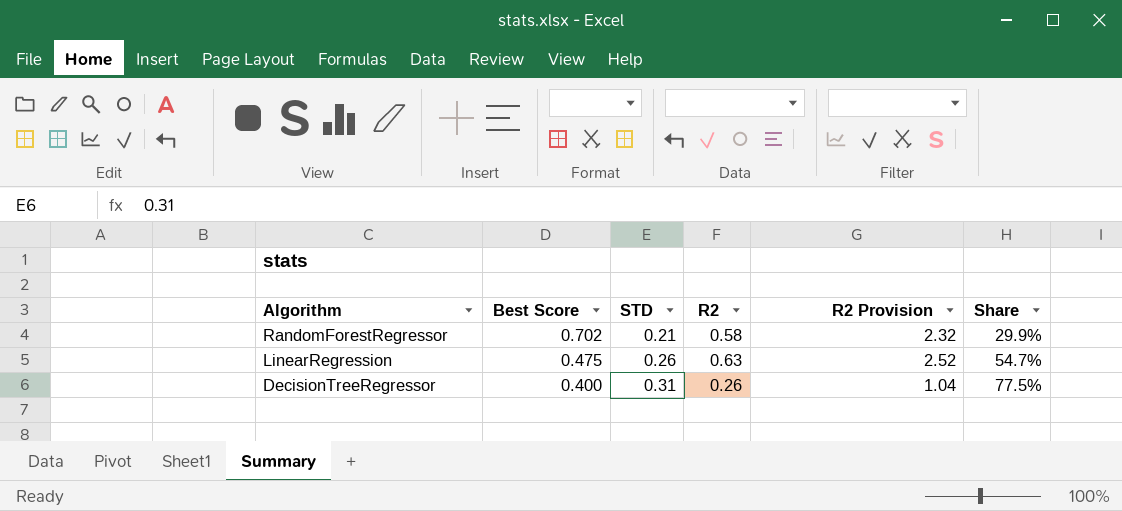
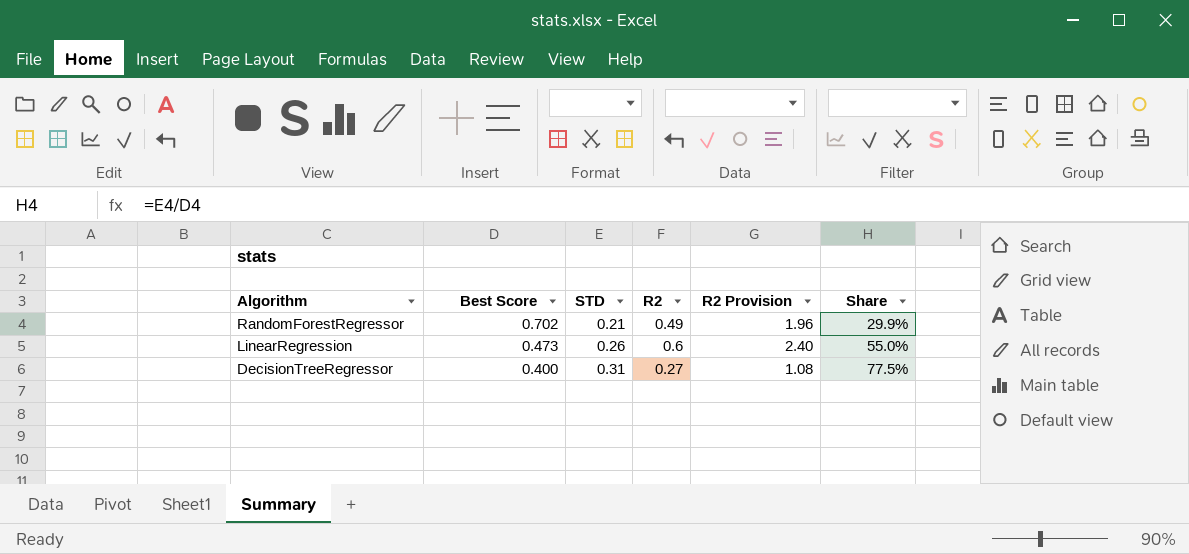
RandomForestRegressor | R2: 0.58 -> 0.49
RandomForestRegressor | R2 Provision: 2.32 -> 1.96
LinearRegression | Best Score: 0.475 -> 0.473
LinearRegression | R2: 0.63 -> 0.6
LinearRegression | R2 Provision: 2.52 -> 2.40
LinearRegression | Share: 54.7% -> 55.0%
DecisionTreeRegressor | R2: 0.26 -> 0.27
DecisionTreeRegressor | R2 Provision: 1.04 -> 1.08

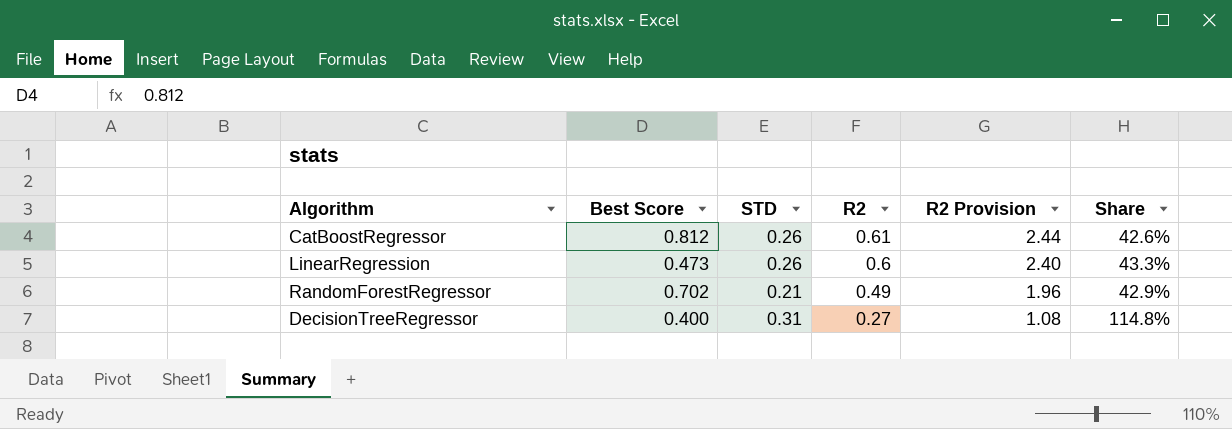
row order: Algorithm descending -> R2 descending
column Share | formula: [STD] / [Best Score] -> [STD] / [R2]
row CatBoostRegressor: none -> 0.812 | 0.26 | 0.61 | 2.44 | 42.6%

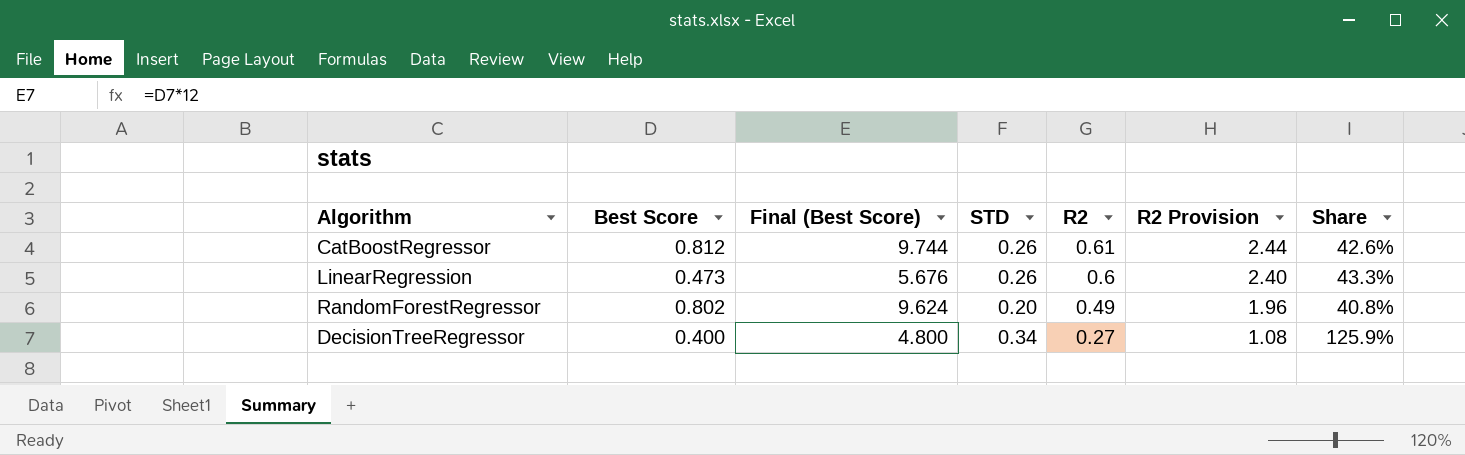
column Final (Best Score) | formula: none -> [Best Score] * 12
RandomForestRegressor | Best Score: 0.702 -> 0.802
RandomForestRegressor | STD: 0.21 -> 0.20
RandomForestRegressor | Share: 42.9% -> 40.8%
DecisionTreeRegressor | STD: 0.31 -> 0.34
DecisionTreeRegressor | Share: 114.8% -> 125.9%

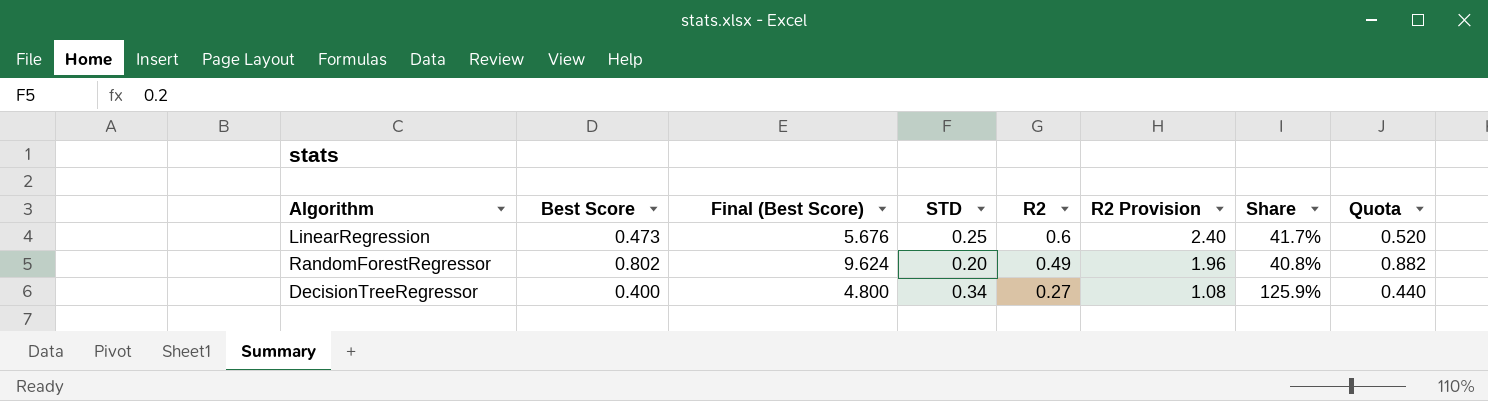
column Quota | formula: none -> [Best Score] * 1.1
row CatBoostRegressor: 0.812 | 9.744 | 0.26 | 0.61 | 2.44 | 42.6% -> none
LinearRegression | STD: 0.26 -> 0.25
LinearRegression | Share: 43.3% -> 41.7%

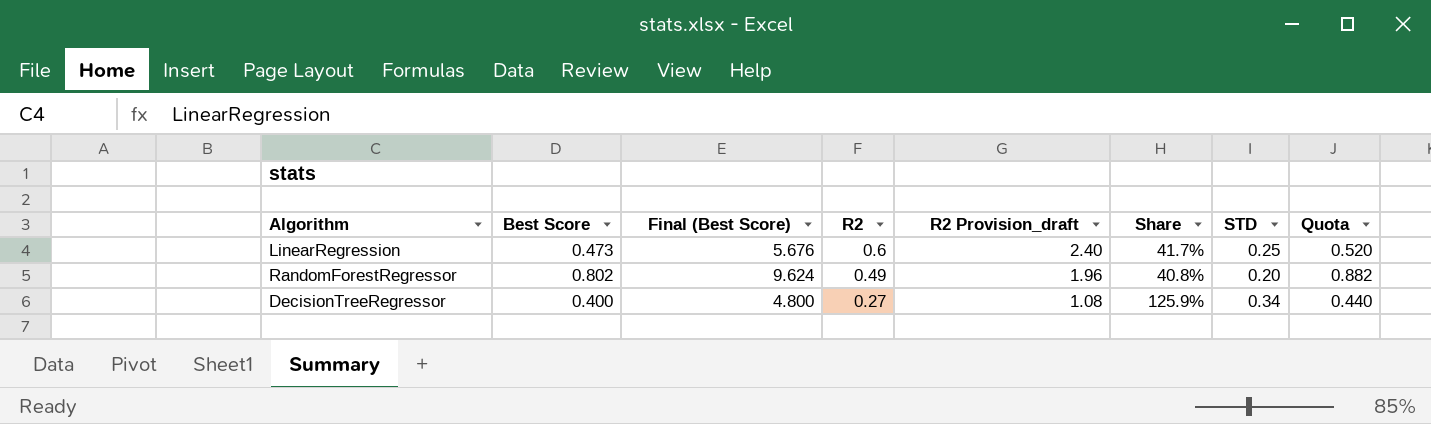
column name: R2 Provision -> R2 Provision_draft
column STD | position: 4 -> 7

